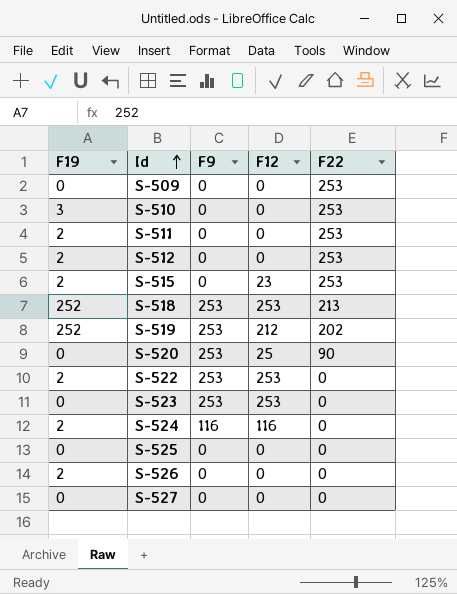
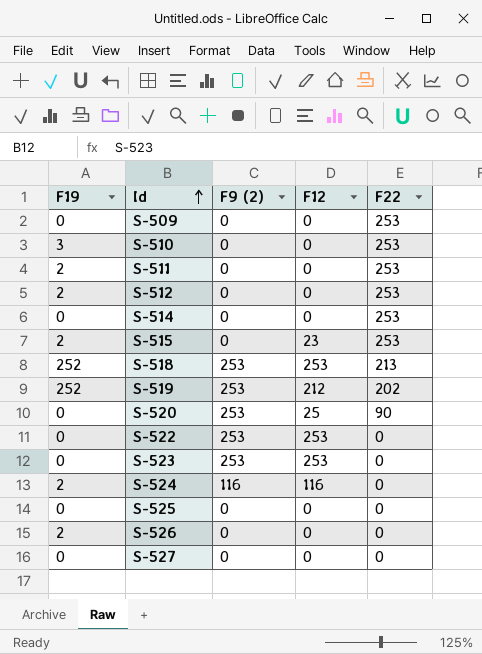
column name: F9 -> F9 (2)
row S-514: none -> 0 | 0 | 0 | 253
S-522 | F19: 2 -> 0

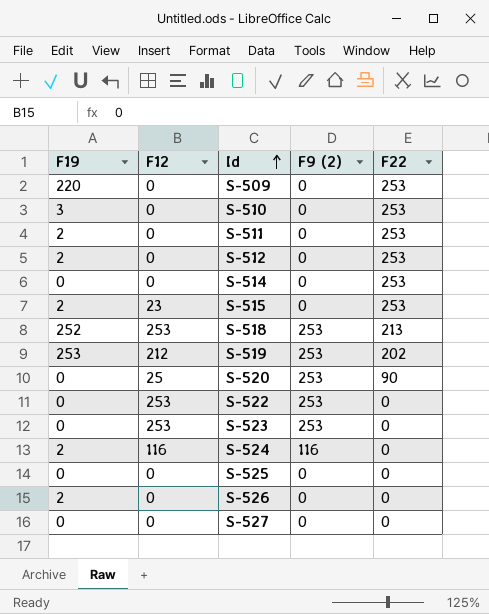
column F12 | position: 4 -> 2
S-509 | F19: 0 -> 220
S-519 | F19: 252 -> 253

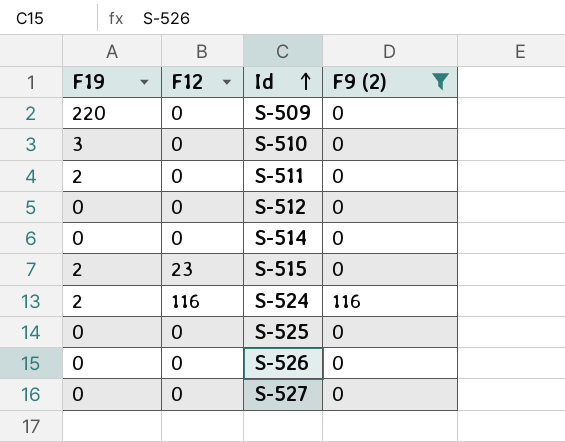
filter: none -> F9 (2) != 253
column F22 | position: 5 -> none
S-512 | F19: 2 -> 0
S-526 | F19: 2 -> 0

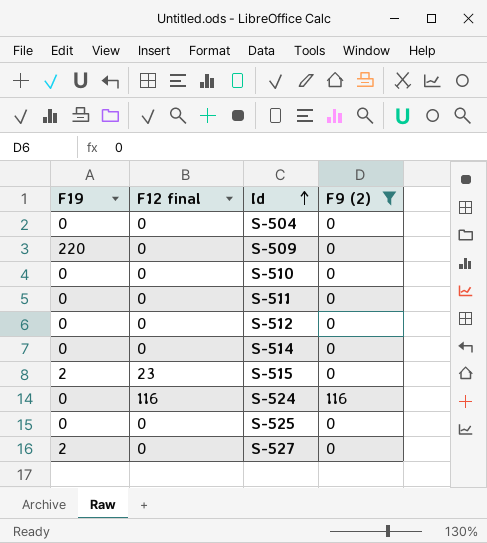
column name: F12 -> F12 final
row S-526: 0 | 0 | 0 -> none
row S-504: none -> 0 | 0 | 0
S-510 | F19: 3 -> 0
S-511 | F19: 2 -> 0
S-524 | F19: 2 -> 0
S-527 | F19: 0 -> 2

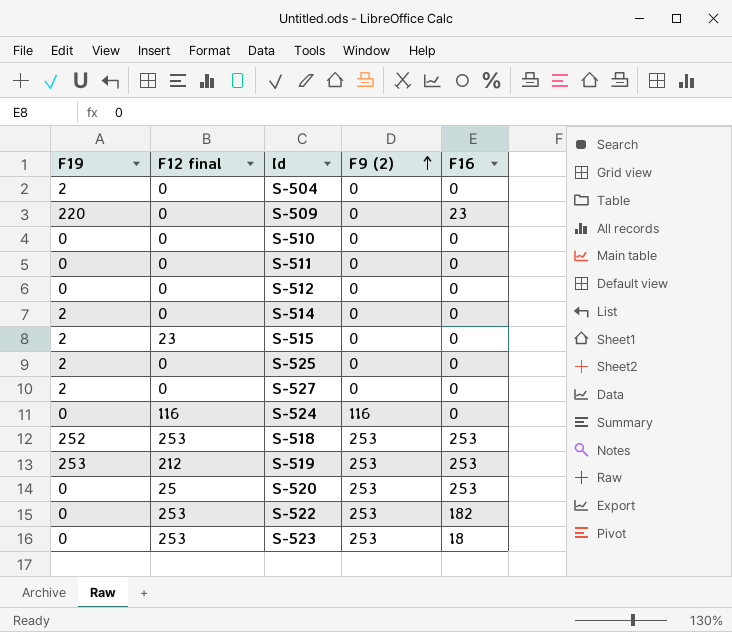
filter: F9 (2) != 253 -> none
row order: Id ascending -> F9 (2) ascending
column F16 | position: none -> 5
S-504 | F19: 0 -> 2
S-514 | F19: 0 -> 2
S-525 | F19: 0 -> 2

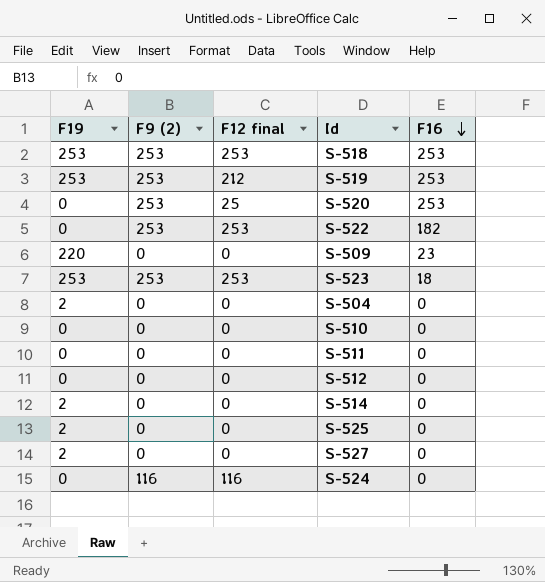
row order: F9 (2) ascending -> F16 descending
column F9 (2) | position: 4 -> 2
row S-515: 2 | 23 | 0 | 0 -> none
S-518 | F19: 252 -> 253
S-523 | F19: 0 -> 253

